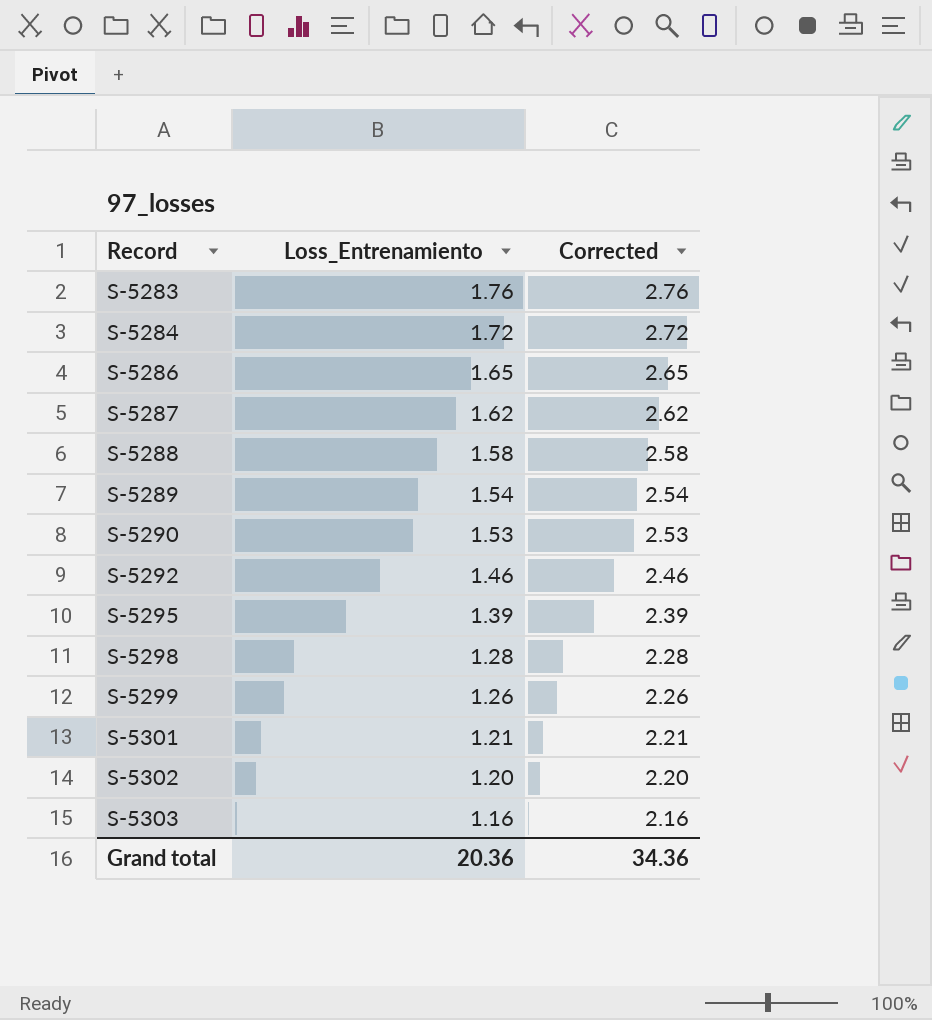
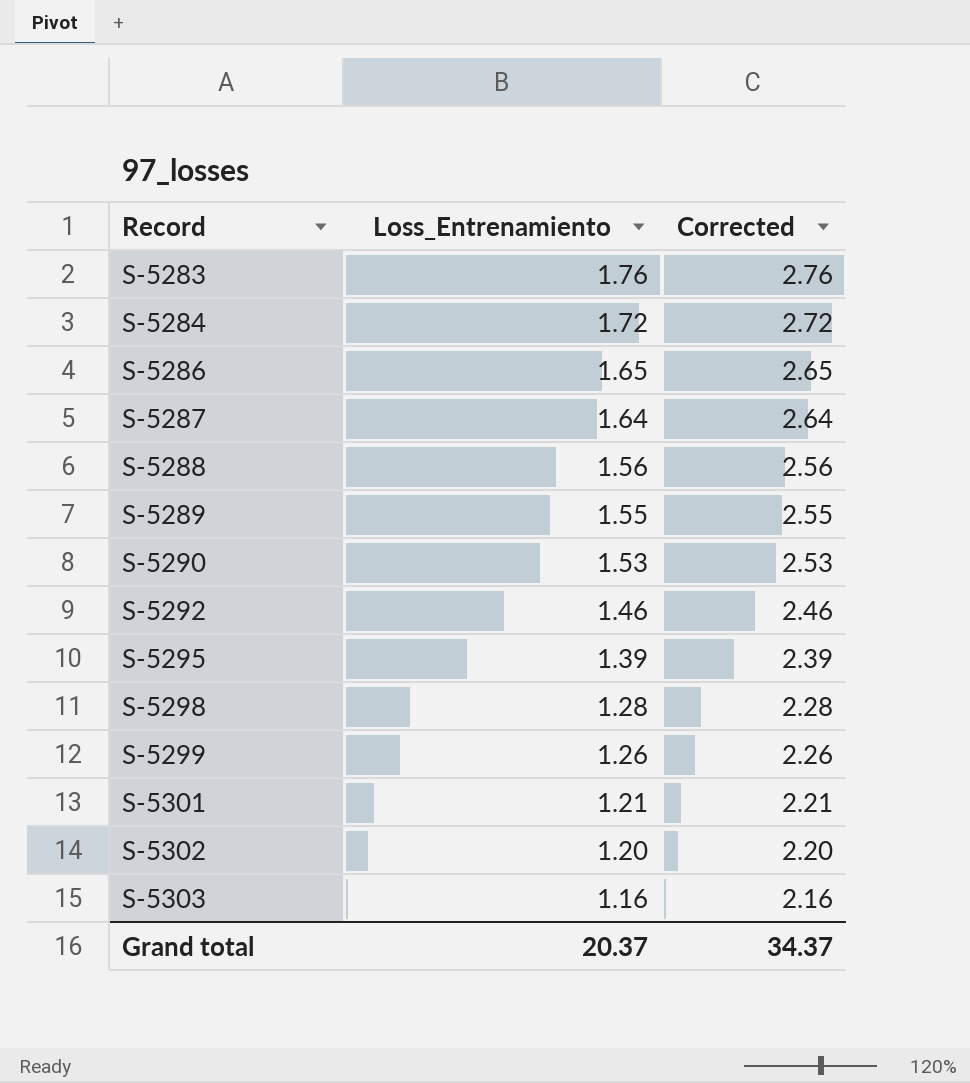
S-5287 | Loss_Entrenamiento: 1.62 -> 1.64
S-5287 | Corrected: 2.62 -> 2.64
S-5288 | Loss_Entrenamiento: 1.58 -> 1.56
S-5288 | Corrected: 2.58 -> 2.56
S-5289 | Loss_Entrenamiento: 1.54 -> 1.55
S-5289 | Corrected: 2.54 -> 2.55
Grand total | Loss_Entrenamiento: 20.36 -> 20.37
Grand total | Corrected: 34.36 -> 34.37

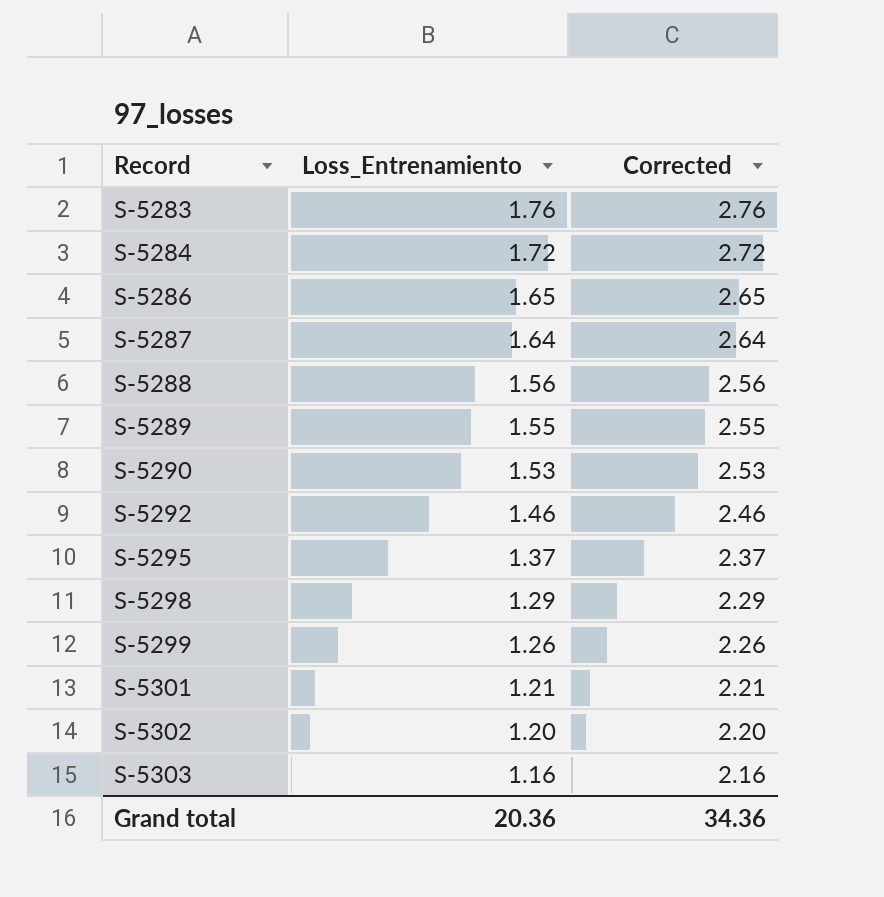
S-5295 | Loss_Entrenamiento: 1.39 -> 1.37
S-5295 | Corrected: 2.39 -> 2.37
S-5298 | Loss_Entrenamiento: 1.28 -> 1.29
S-5298 | Corrected: 2.28 -> 2.29
Grand total | Loss_Entrenamiento: 20.37 -> 20.36
Grand total | Corrected: 34.37 -> 34.36

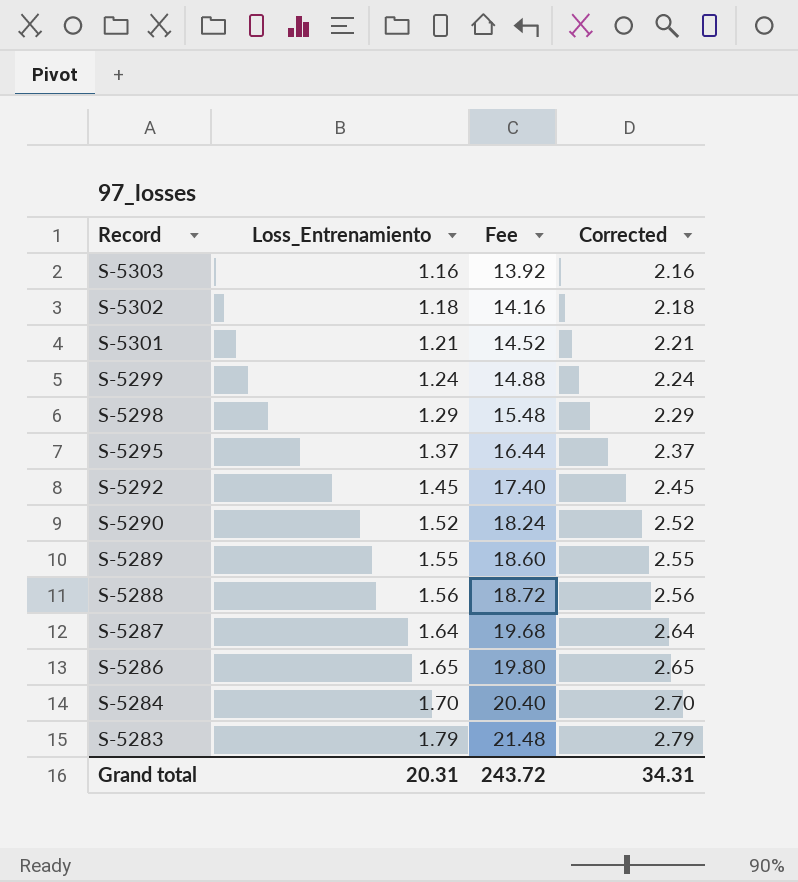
row order: Record ascending -> Record descending
column Fee | formula: none -> [Loss_Entrenamiento] * 12
S-5302 | Loss_Entrenamiento: 1.20 -> 1.18
S-5302 | Corrected: 2.20 -> 2.18
S-5299 | Loss_Entrenamiento: 1.26 -> 1.24
S-5299 | Corrected: 2.26 -> 2.24
S-5292 | Loss_Entrenamiento: 1.46 -> 1.45
S-5292 | Corrected: 2.46 -> 2.45
S-5290 | Loss_Entrenamiento: 1.53 -> 1.52
S-5290 | Corrected: 2.53 -> 2.52
S-5284 | Loss_Entrenamiento: 1.72 -> 1.70
S-5284 | Corrected: 2.72 -> 2.70
S-5283 | Loss_Entrenamiento: 1.76 -> 1.79
S-5283 | Corrected: 2.76 -> 2.79
Grand total | Loss_Entrenamiento: 20.36 -> 20.31
Grand total | Corrected: 34.36 -> 34.31

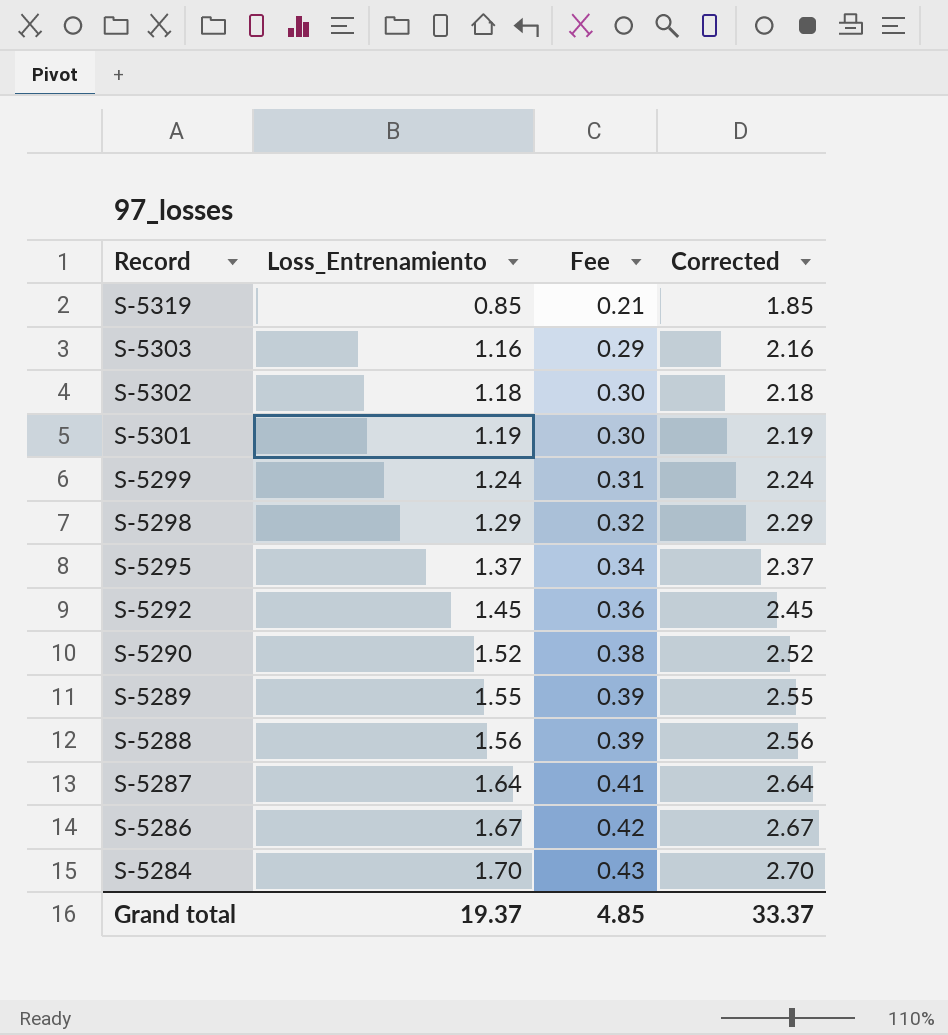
column Fee | formula: [Loss_Entrenamiento] * 12 -> [Loss_Entrenamiento] * 0.25
row S-5283: 1.79 | 21.48 | 2.79 -> none
row S-5319: none -> 0.85 | 0.21 | 1.85
S-5301 | Loss_Entrenamiento: 1.21 -> 1.19
S-5301 | Corrected: 2.21 -> 2.19
S-5286 | Loss_Entrenamiento: 1.65 -> 1.67
S-5286 | Corrected: 2.65 -> 2.67
Grand total | Loss_Entrenamiento: 20.31 -> 19.37
Grand total | Fee: 243.72 -> 4.85
Grand total | Corrected: 34.31 -> 33.37

